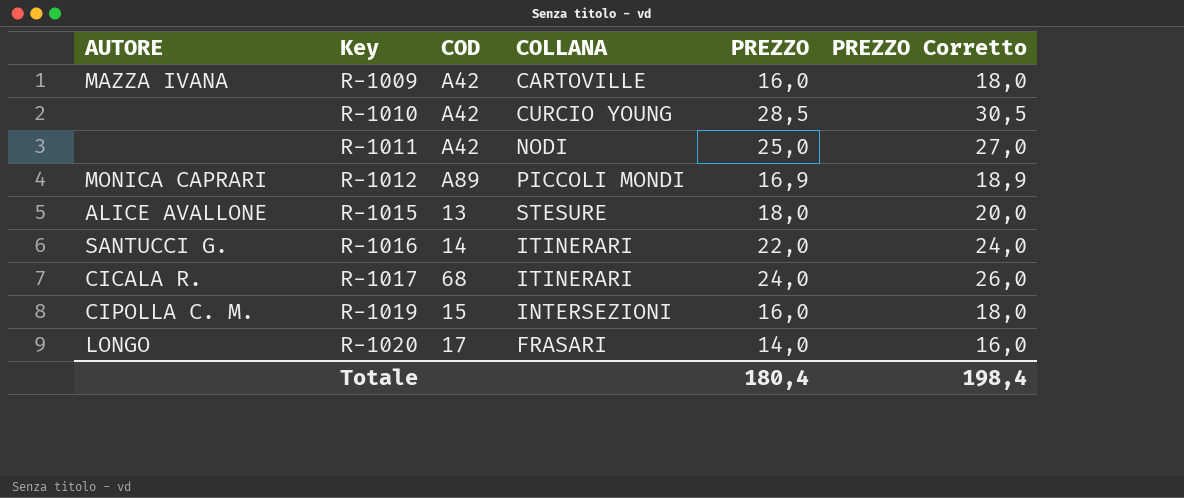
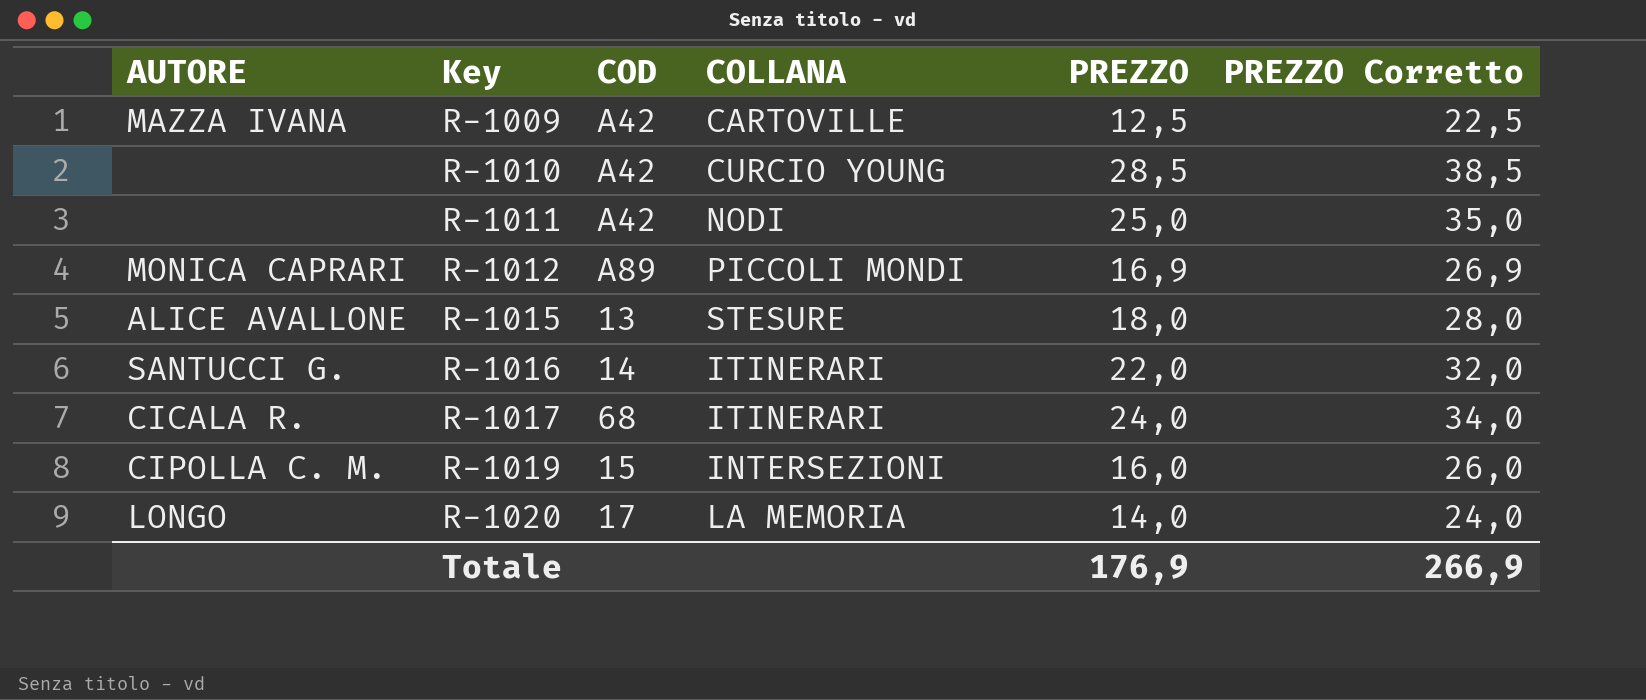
column PREZZO Corretto | formula: [PREZZO] + 2 -> [PREZZO] + 10
R-1009 | PREZZO: 16,0 -> 12,5
R-1020 | COLLANA: FRASARI -> LA MEMORIA
Totale | PREZZO: 180,4 -> 176,9
Totale | PREZZO Corretto: 198,4 -> 266,9

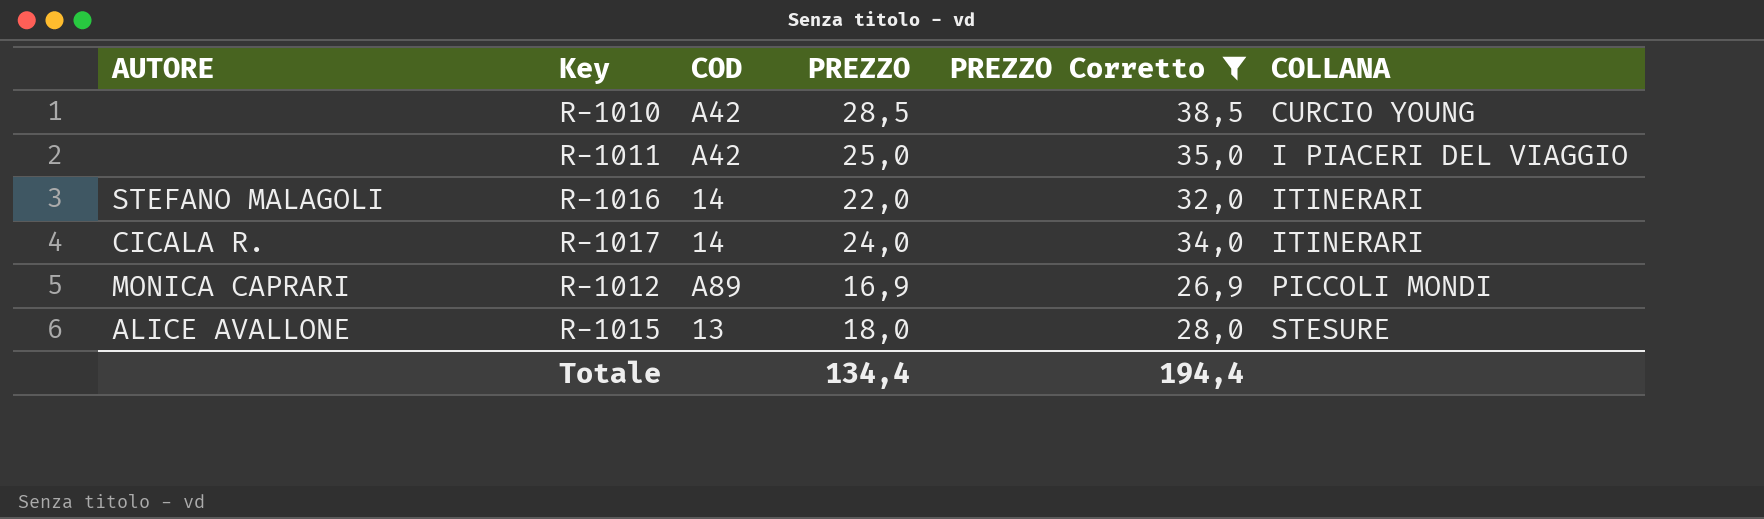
filter: none -> PREZZO Corretto >= 26,9
row order: Key ascending -> COLLANA ascending
column COLLANA | position: 4 -> 6
R-1011 | COLLANA: NODI -> I PIACERI DEL VIAGGIO
R-1016 | AUTORE: SANTUCCI G. -> STEFANO MALAGOLI
R-1017 | COD: 68 -> 14
Totale | PREZZO: 176,9 -> 134,4
Totale | PREZZO Corretto: 266,9 -> 194,4

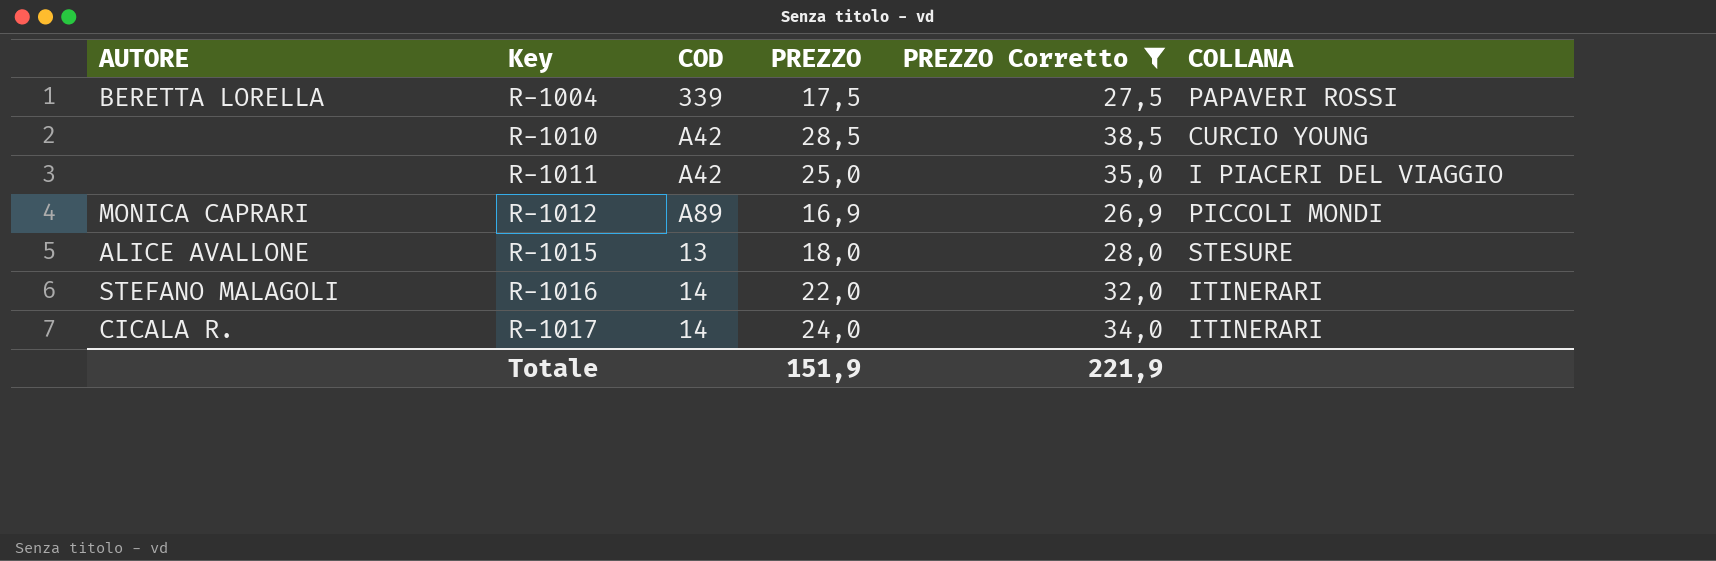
row order: COLLANA ascending -> Key ascending
row R-1004: none -> BERETTA LORELLA | 339 | 17,5 | 27,5 | PAPAVERI ROSSI
Totale | PREZZO: 134,4 -> 151,9
Totale | PREZZO Corretto: 194,4 -> 221,9

